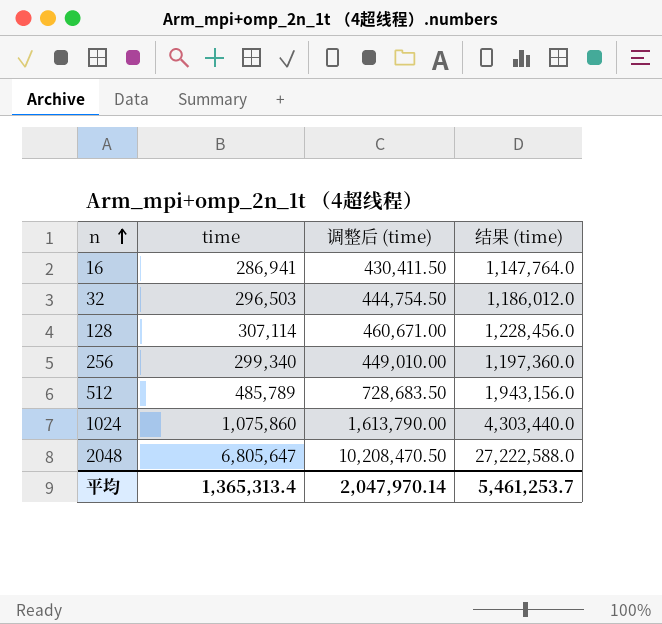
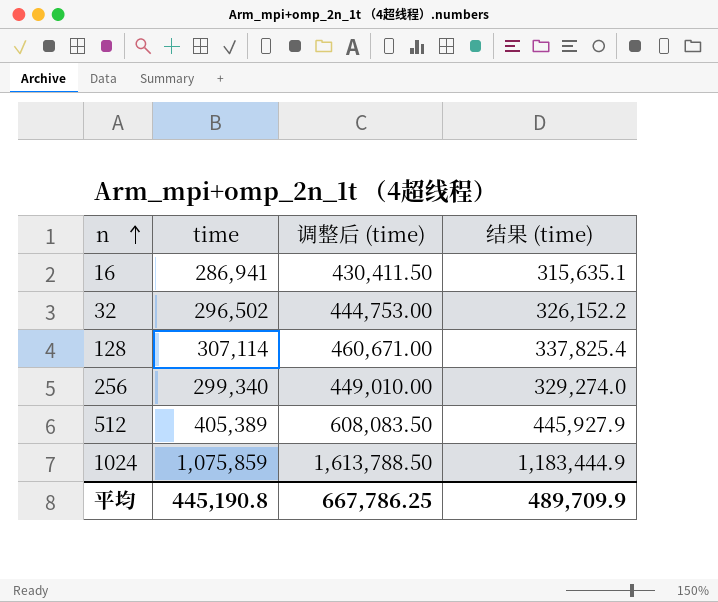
column 结果 (time) | formula: [time] * 4 -> [time] * 1.1
row 2048: 6,805,647 | 10,208,470.50 | 27,222,588.0 -> none
32 | time: 296,503 -> 296,502
32 | 调整后 (time): 444,754.50 -> 444,753.00
512 | time: 485,789 -> 405,389
512 | 调整后 (time): 728,683.50 -> 608,083.50
1024 | time: 1,075,860 -> 1,075,859
1024 | 调整后 (time): 1,613,790.00 -> 1,613,788.50
平均 | time: 1,365,313.4 -> 445,190.8
平均 | 调整后 (time): 2,047,970.14 -> 667,786.25
平均 | 结果 (time): 5,461,253.7 -> 489,709.9

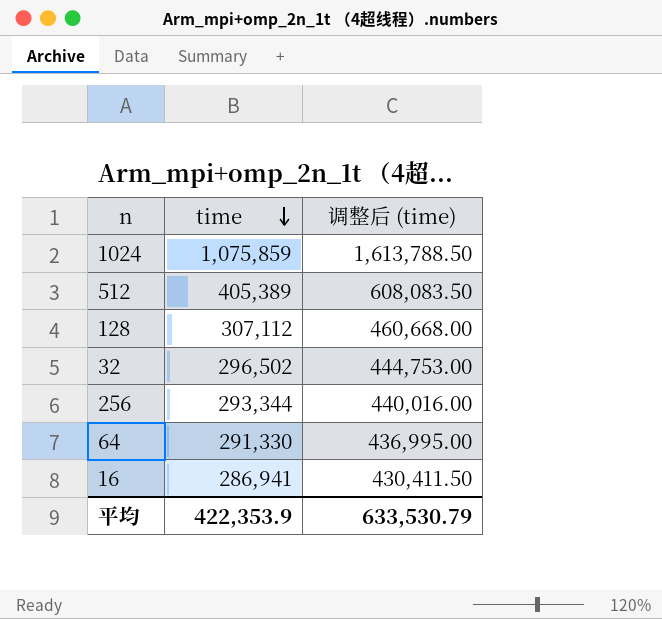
row order: n ascending -> time descending
column 结果 (time) | formula: [time] * 1.1 -> none
128 | time: 307,114 -> 307,112
128 | 调整后 (time): 460,671.00 -> 460,668.00
256 | time: 299,340 -> 293,344
256 | 调整后 (time): 449,010.00 -> 440,016.00
row 64: none -> 291,330 | 436,995.00
平均 | time: 445,190.8 -> 422,353.9
平均 | 调整后 (time): 667,786.25 -> 633,530.79

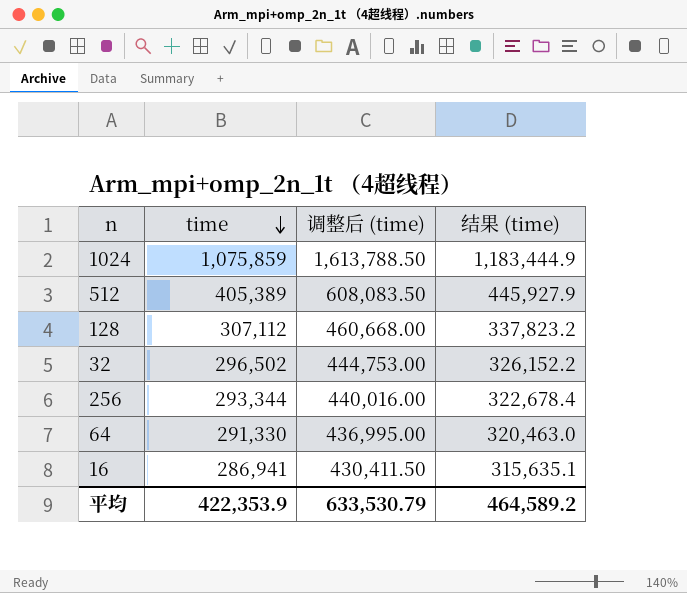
column 结果 (time) | formula: none -> [time] * 1.1

